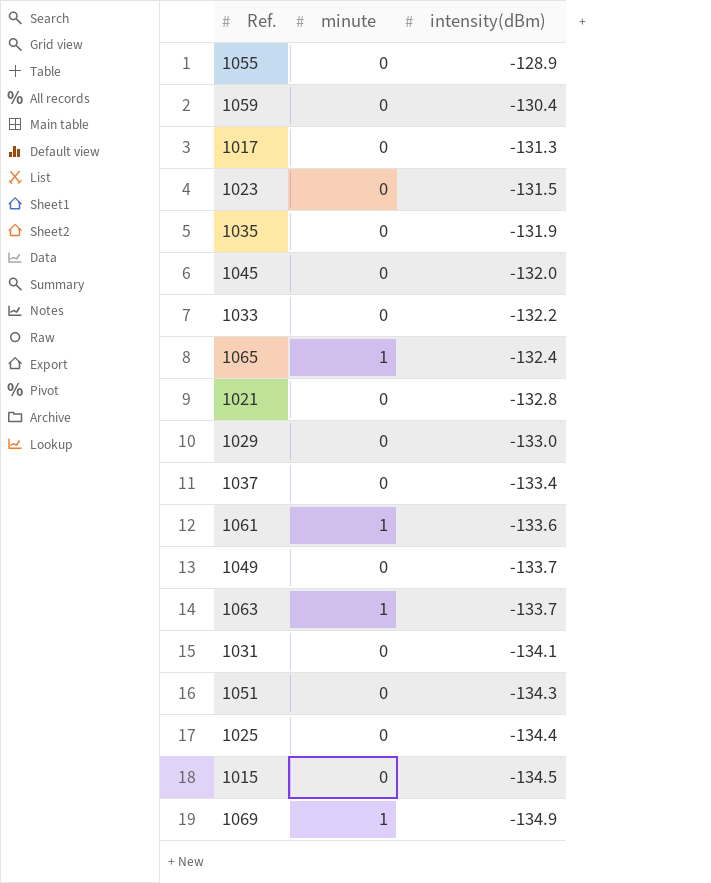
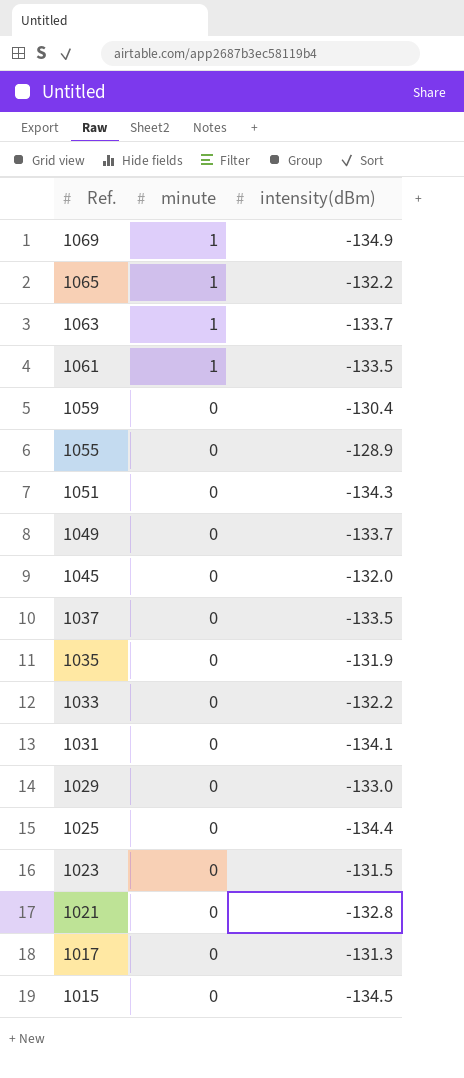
row order: intensity(dBm) descending -> Ref. descending
1065 | intensity(dBm): -132.4 -> -132.2
1061 | intensity(dBm): -133.6 -> -133.5
1037 | intensity(dBm): -133.4 -> -133.5

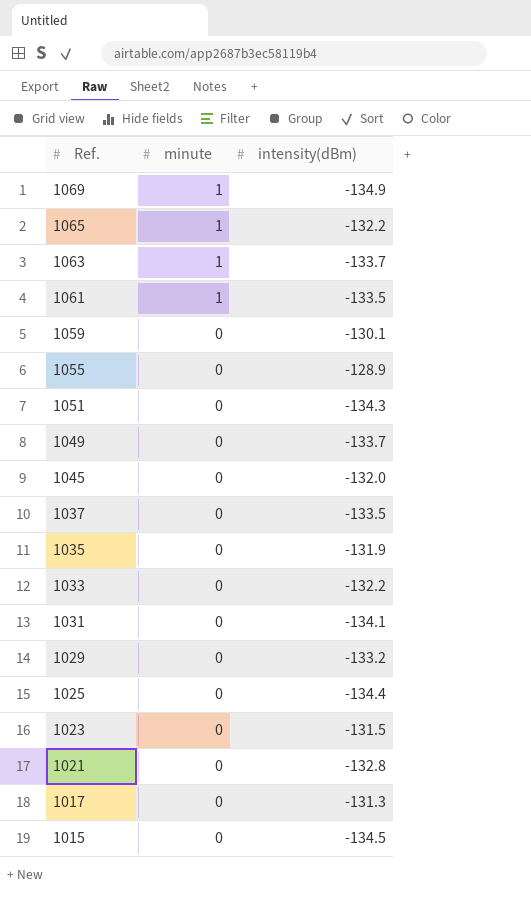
1059 | intensity(dBm): -130.4 -> -130.1
1029 | intensity(dBm): -133.0 -> -133.2

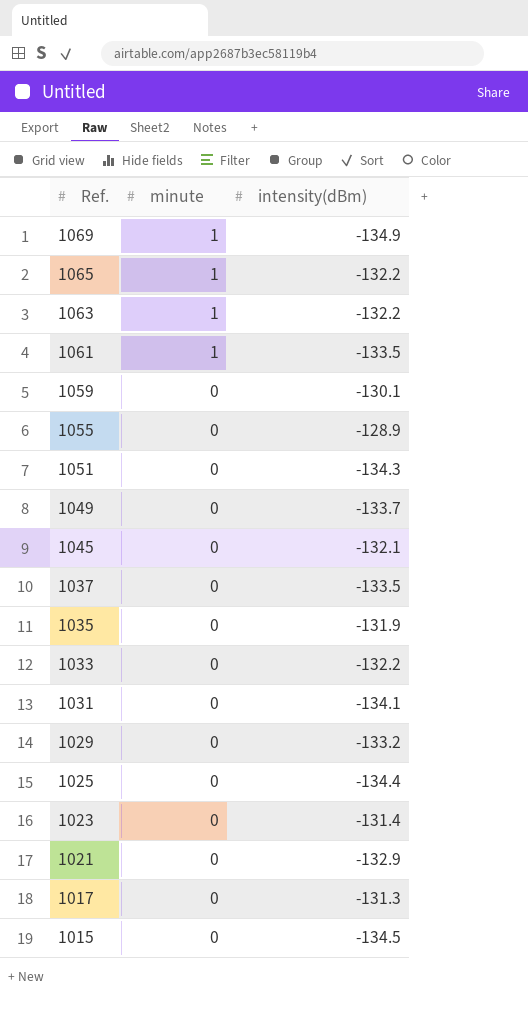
1063 | intensity(dBm): -133.7 -> -132.2
1045 | intensity(dBm): -132.0 -> -132.1
1023 | intensity(dBm): -131.5 -> -131.4
1021 | intensity(dBm): -132.8 -> -132.9

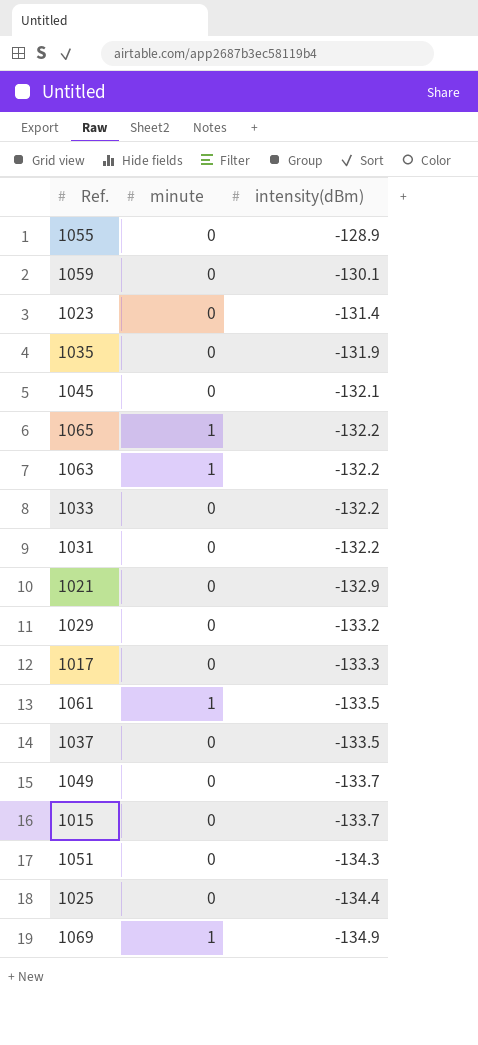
row order: Ref. descending -> intensity(dBm) descending
1031 | intensity(dBm): -134.1 -> -132.2
1017 | intensity(dBm): -131.3 -> -133.3
1015 | intensity(dBm): -134.5 -> -133.7

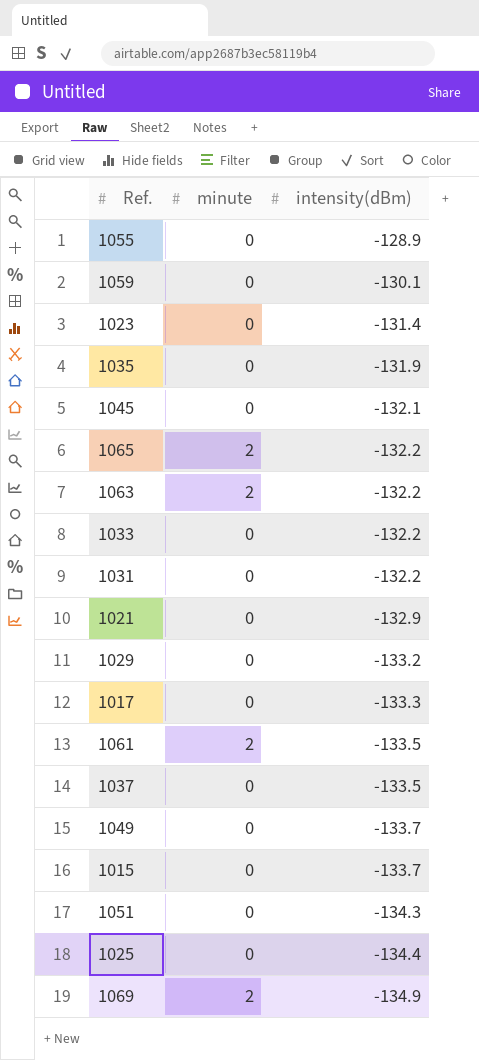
1065 | minute: 1 -> 2
1063 | minute: 1 -> 2
1061 | minute: 1 -> 2
1069 | minute: 1 -> 2

